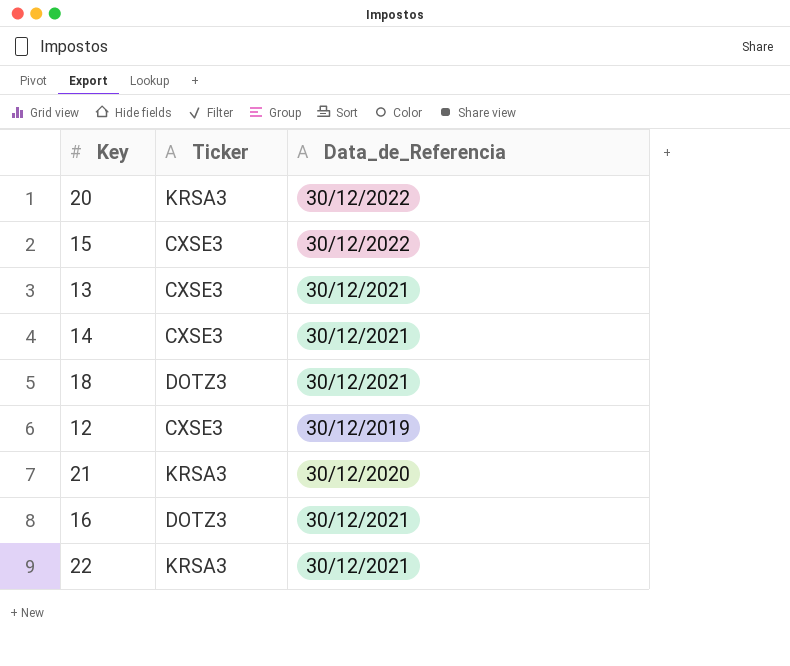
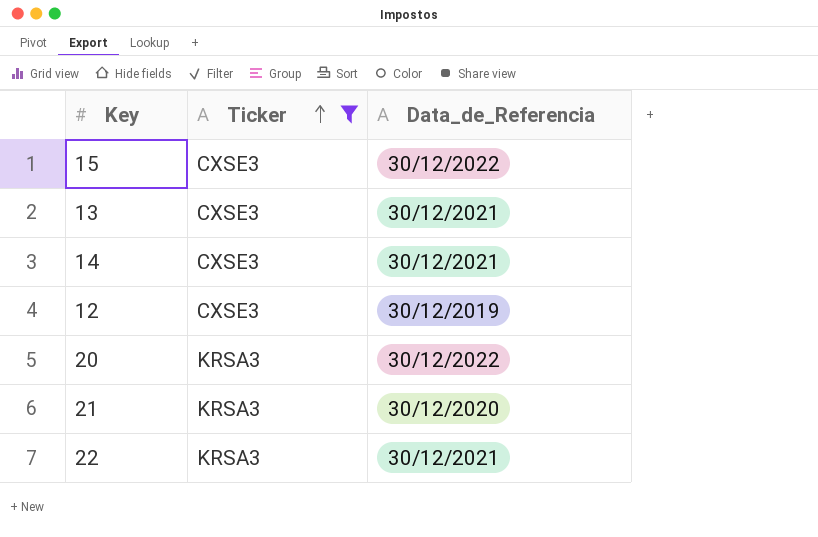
filter: none -> Ticker != DOTZ3
row order: none -> Ticker ascending

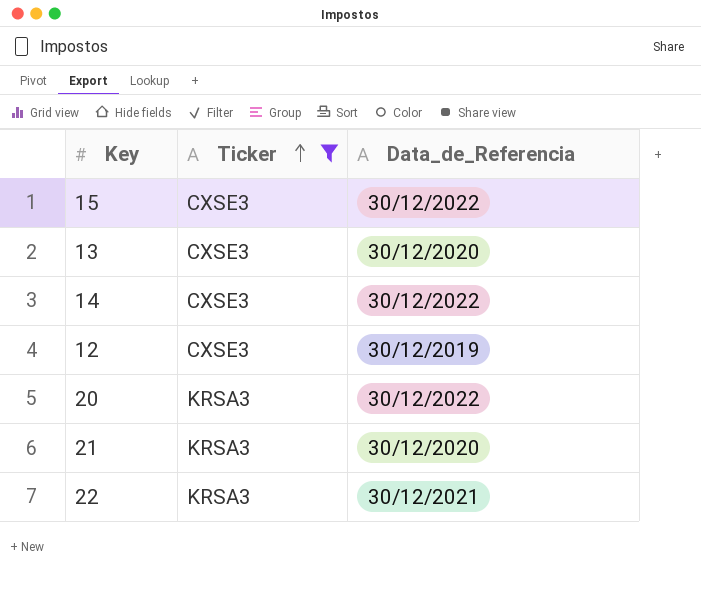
13 | Data_de_Referencia: 30/12/2021 -> 30/12/2020
14 | Data_de_Referencia: 30/12/2021 -> 30/12/2022

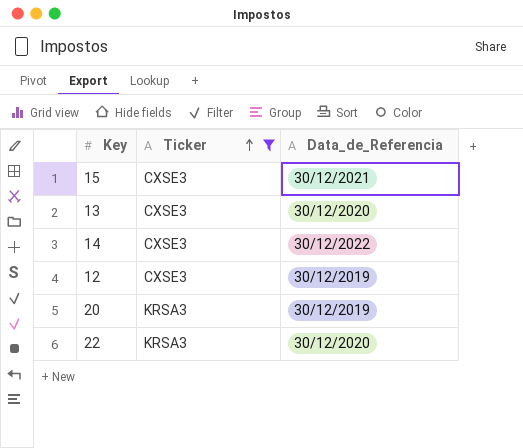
row 21: KRSA3 | 30/12/2020 -> none
15 | Data_de_Referencia: 30/12/2022 -> 30/12/2021
20 | Data_de_Referencia: 30/12/2022 -> 30/12/2019
22 | Data_de_Referencia: 30/12/2021 -> 30/12/2020

